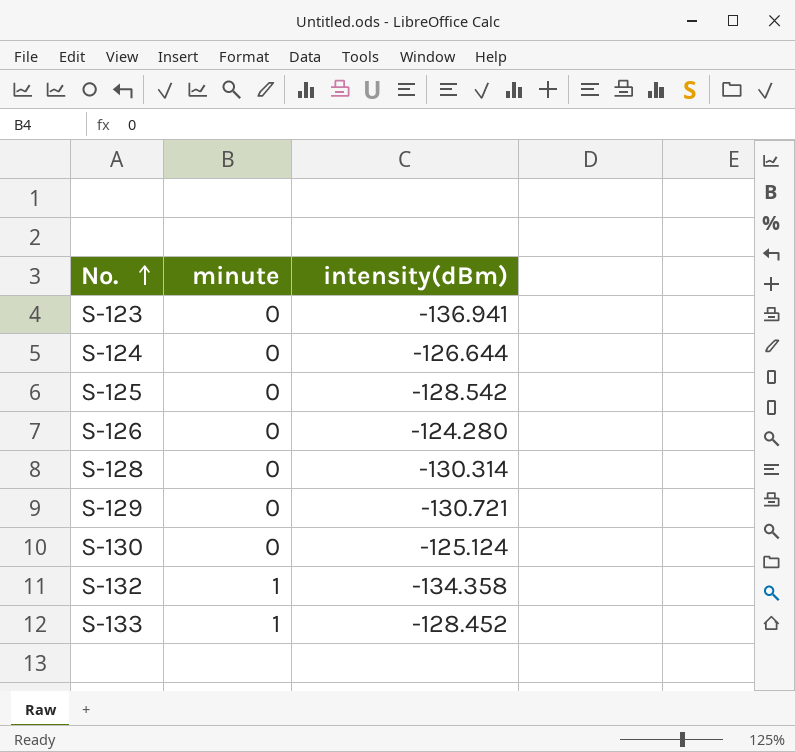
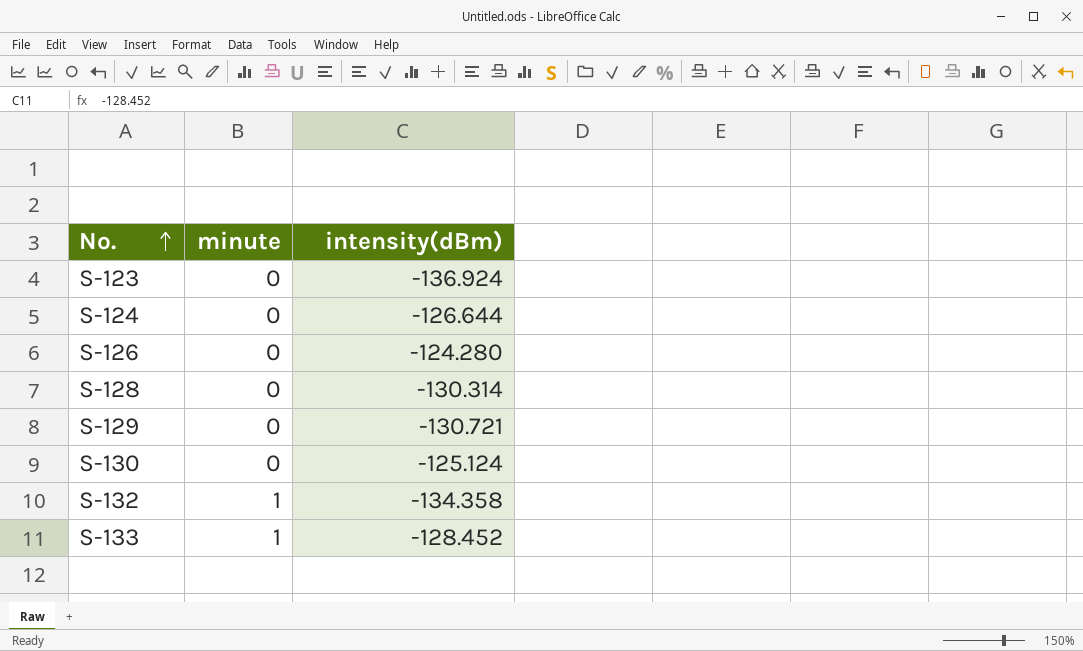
row S-125: 0 | -128.542 -> none
S-123 | intensity(dBm): -136.941 -> -136.924

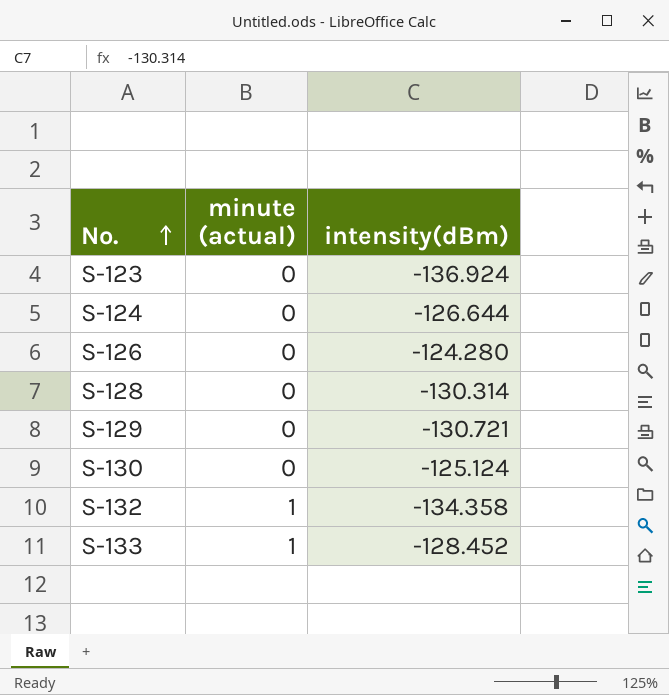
column name: minute -> minute (actual)

